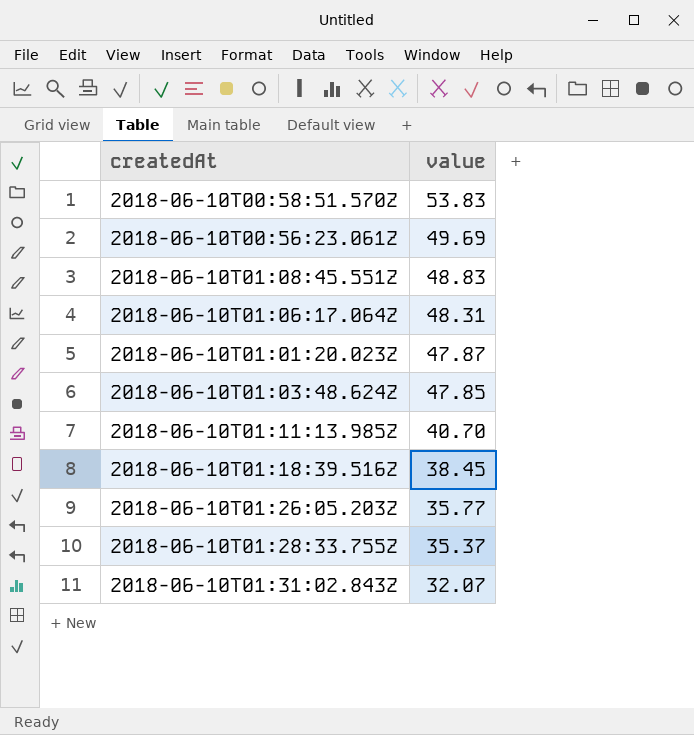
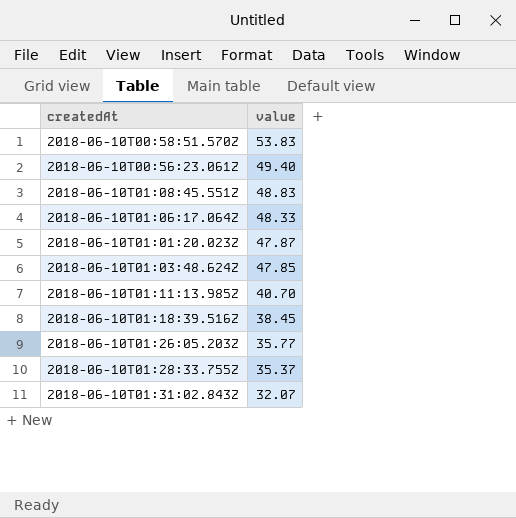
2018-06-10T00:56:23.061Z | value: 49.69 -> 49.40
2018-06-10T01:06:17.064Z | value: 48.31 -> 48.33

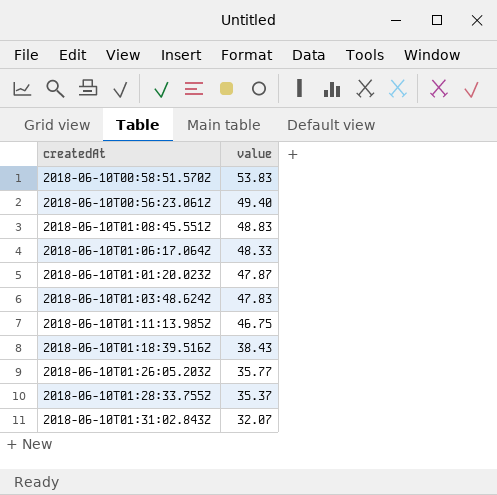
2018-06-10T01:03:48.624Z | value: 47.85 -> 47.83
2018-06-10T01:11:13.985Z | value: 40.70 -> 46.75
2018-06-10T01:18:39.516Z | value: 38.45 -> 38.43

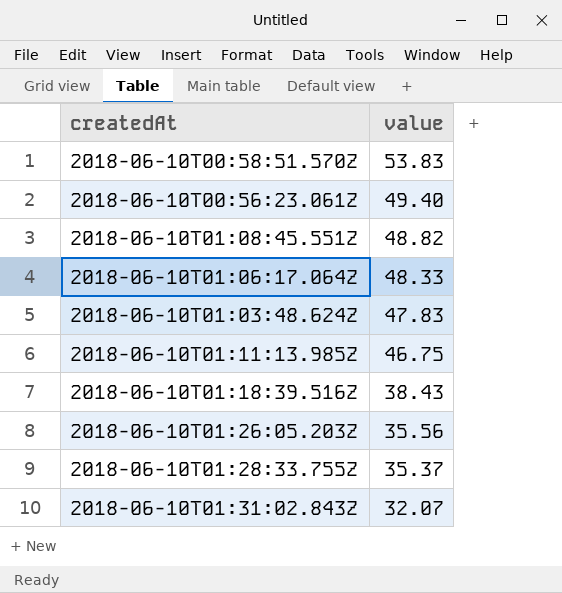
row 2018-06-10T01:01:20.023Z: 47.87 -> none
2018-06-10T01:08:45.551Z | value: 48.83 -> 48.82
2018-06-10T01:26:05.203Z | value: 35.77 -> 35.56

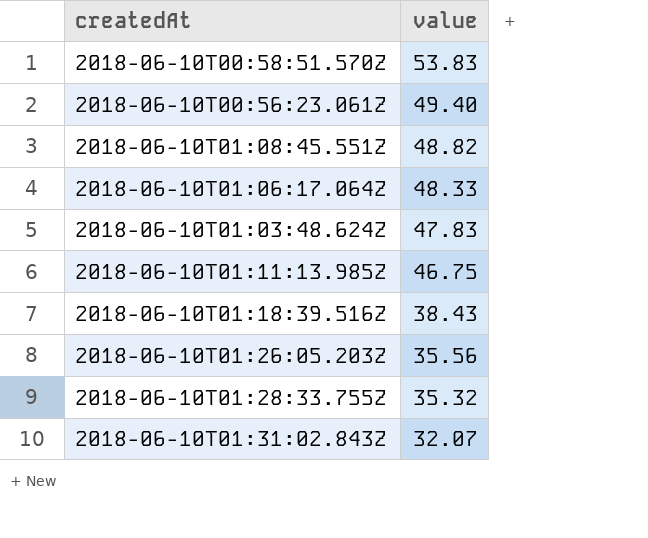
2018-06-10T01:28:33.755Z | value: 35.37 -> 35.32

